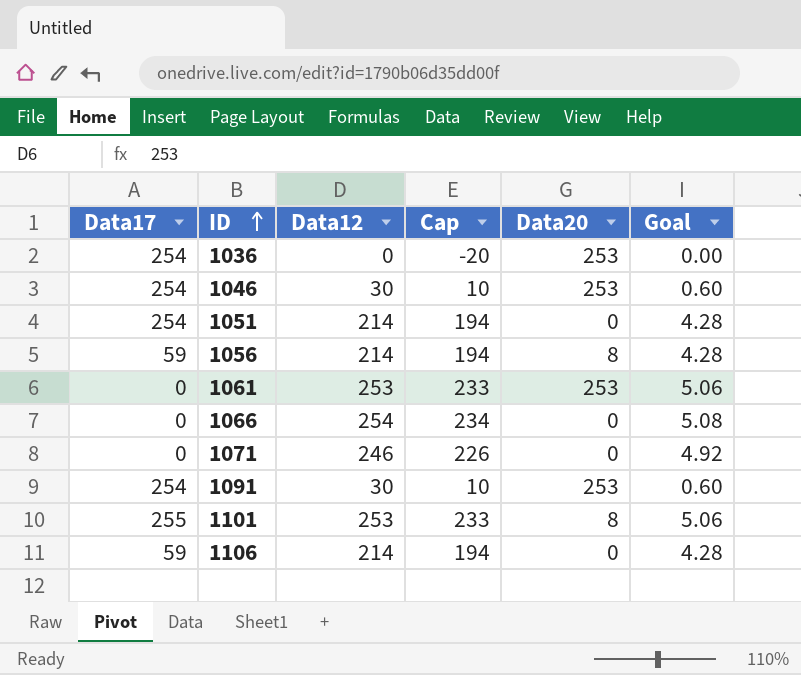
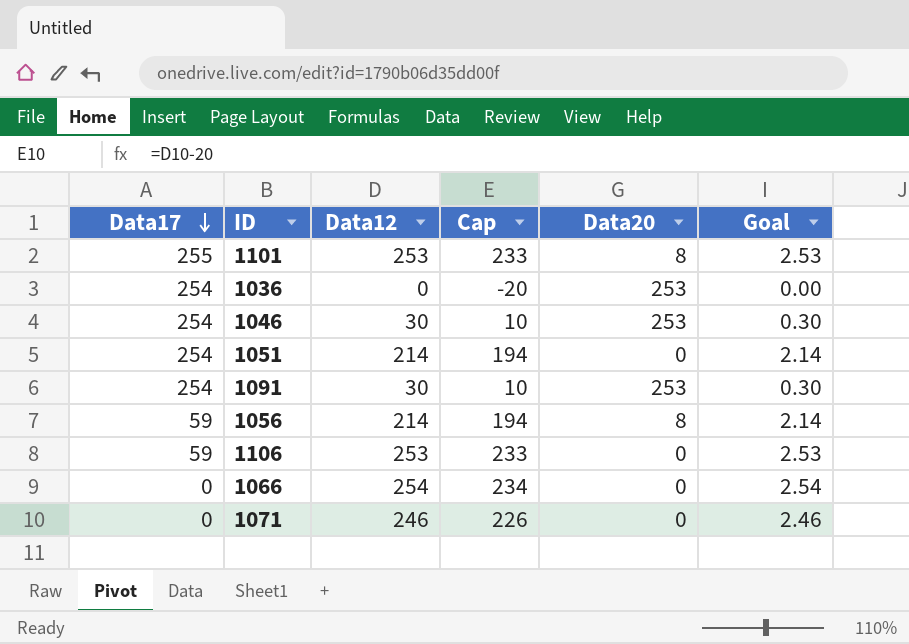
row order: ID ascending -> Data17 descending
column Goal | formula: [Data12] * 0.02 -> [Data12] * 0.01
row 1061: 0 | 253 | 233 | 253 | 5.06 -> none
1106 | Data12: 214 -> 253
1106 | Cap: 194 -> 233

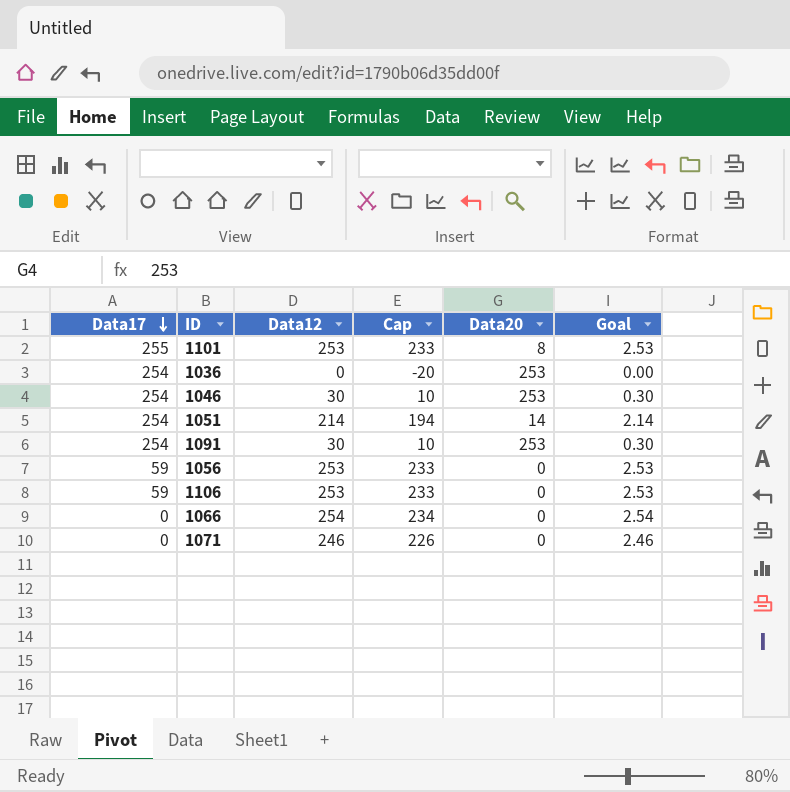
1051 | Data20: 0 -> 14
1056 | Data12: 214 -> 253
1056 | Cap: 194 -> 233
1056 | Data20: 8 -> 0
1056 | Goal: 2.14 -> 2.53

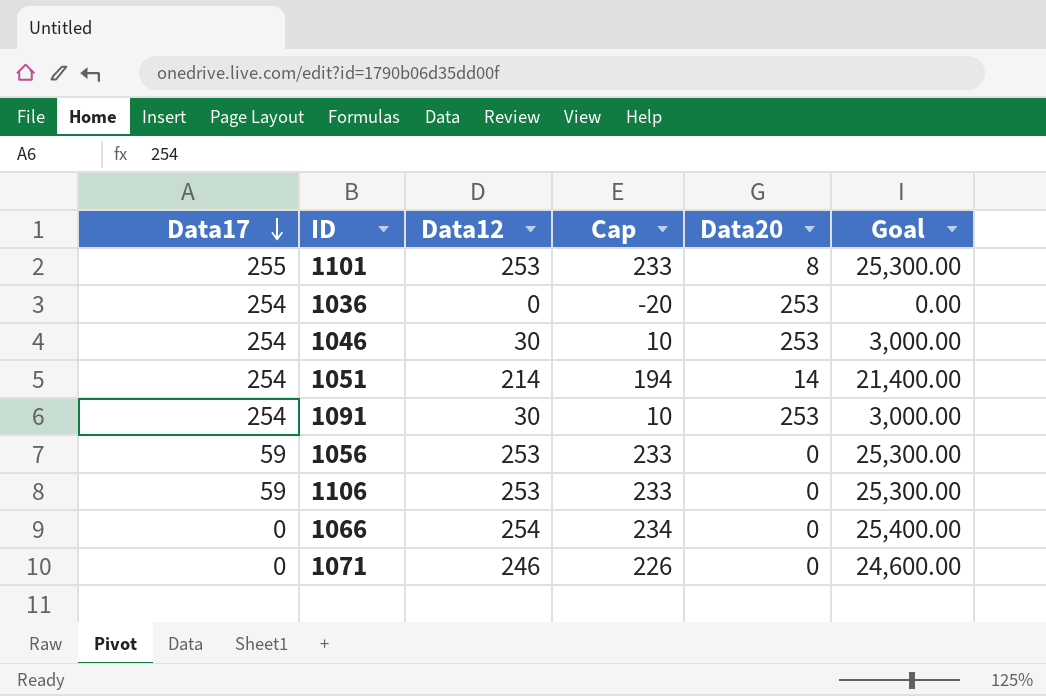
column Goal | formula: [Data12] * 0.01 -> [Data12] * 100

